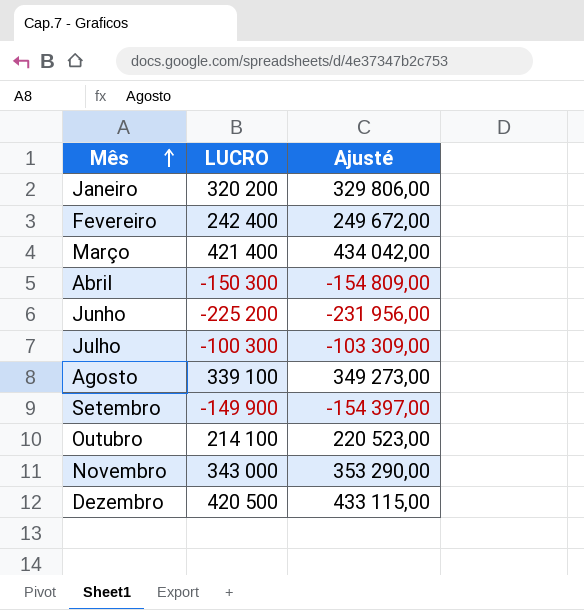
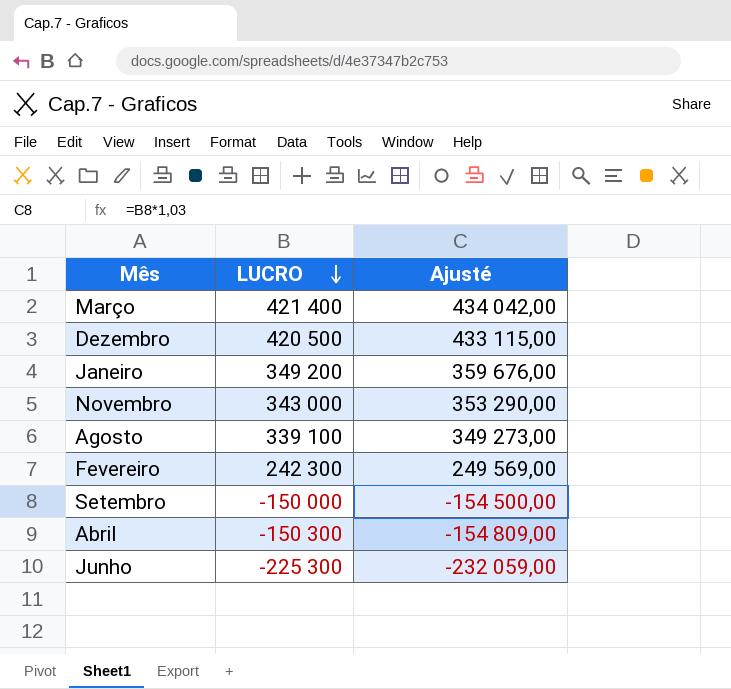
row order: Mês ascending -> LUCRO descending
row Julho: -100 300 | -103 309,00 -> none
row Outubro: 214 100 | 220 523,00 -> none
Janeiro | LUCRO: 320 200 -> 349 200
Janeiro | Ajusté: 329 806,00 -> 359 676,00
Fevereiro | LUCRO: 242 400 -> 242 300
Fevereiro | Ajusté: 249 672,00 -> 249 569,00
Setembro | LUCRO: -149 900 -> -150 000
Setembro | Ajusté: -154 397,00 -> -154 500,00
Junho | LUCRO: -225 200 -> -225 300
Junho | Ajusté: -231 956,00 -> -232 059,00

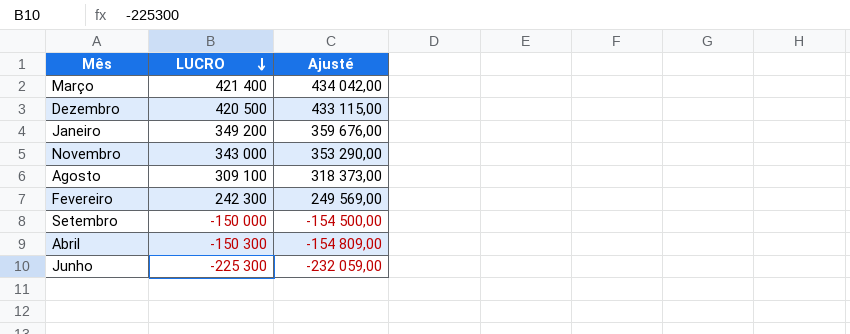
Agosto | LUCRO: 339 100 -> 309 100
Agosto | Ajusté: 349 273,00 -> 318 373,00

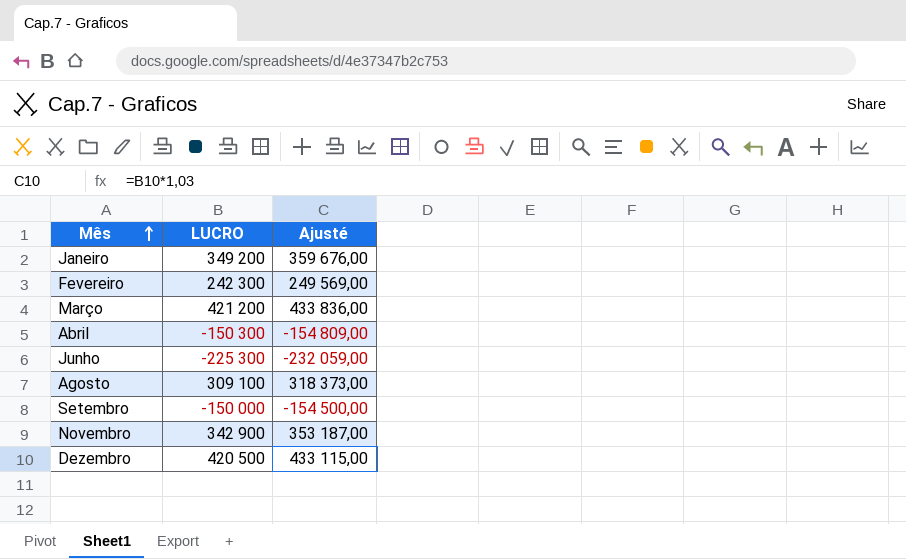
row order: LUCRO descending -> Mês ascending
Março | LUCRO: 421 400 -> 421 200
Março | Ajusté: 434 042,00 -> 433 836,00
Novembro | LUCRO: 343 000 -> 342 900
Novembro | Ajusté: 353 290,00 -> 353 187,00

